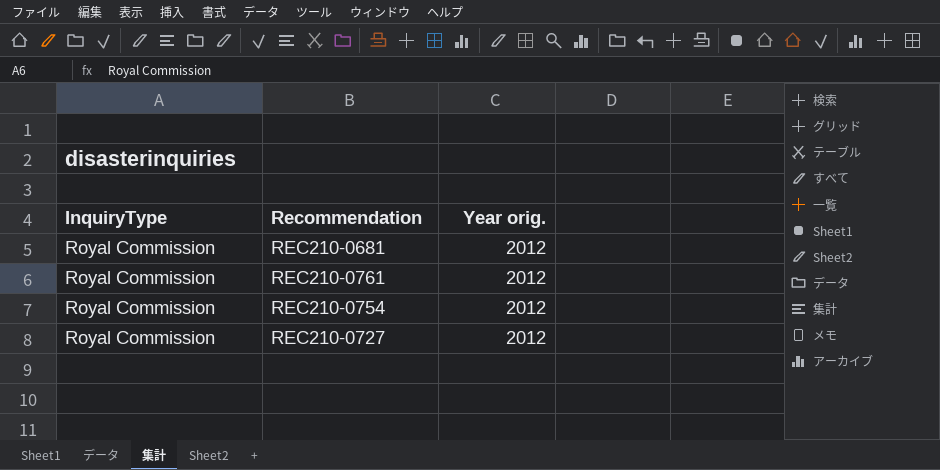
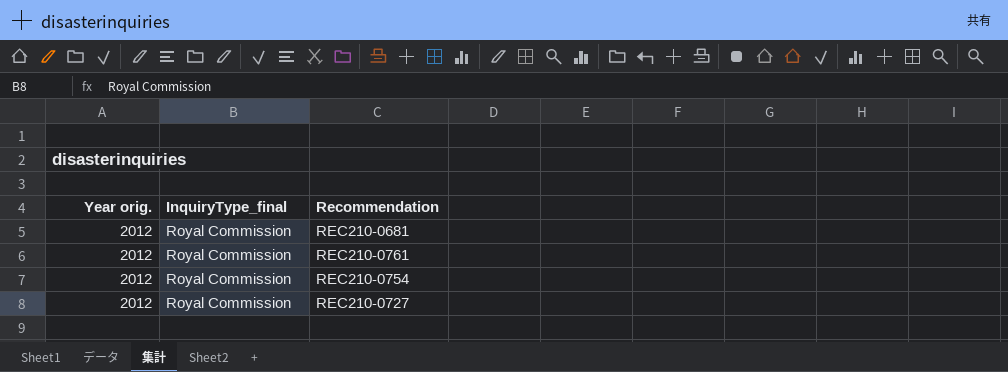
column Year orig. | position: 3 -> 1
column name: InquiryType -> InquiryType_final

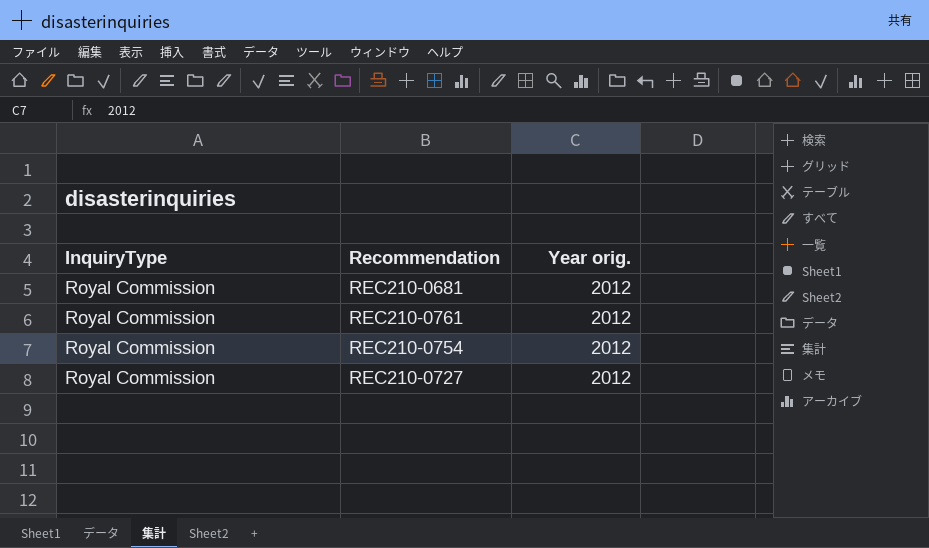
column name: InquiryType_final -> InquiryType
column Year orig. | position: 1 -> 3

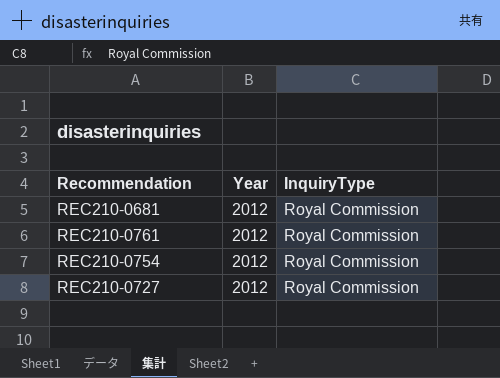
column name: Year orig. -> Year
column InquiryType | position: 1 -> 3

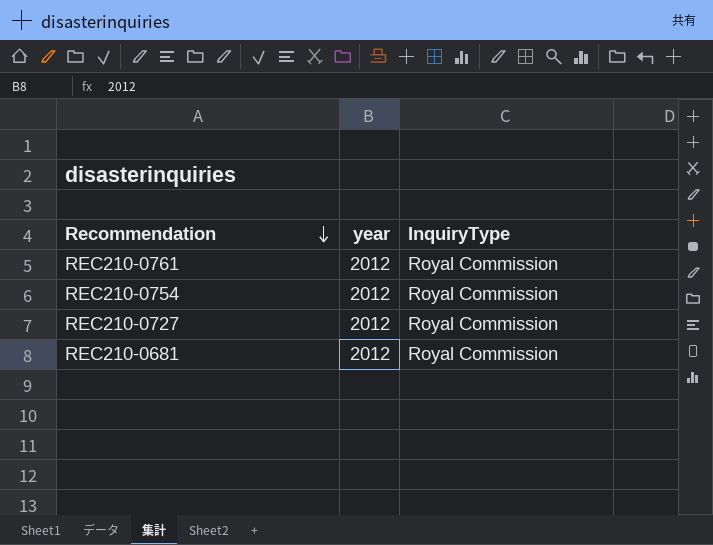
row order: none -> Recommendation descending
column name: Year -> year

